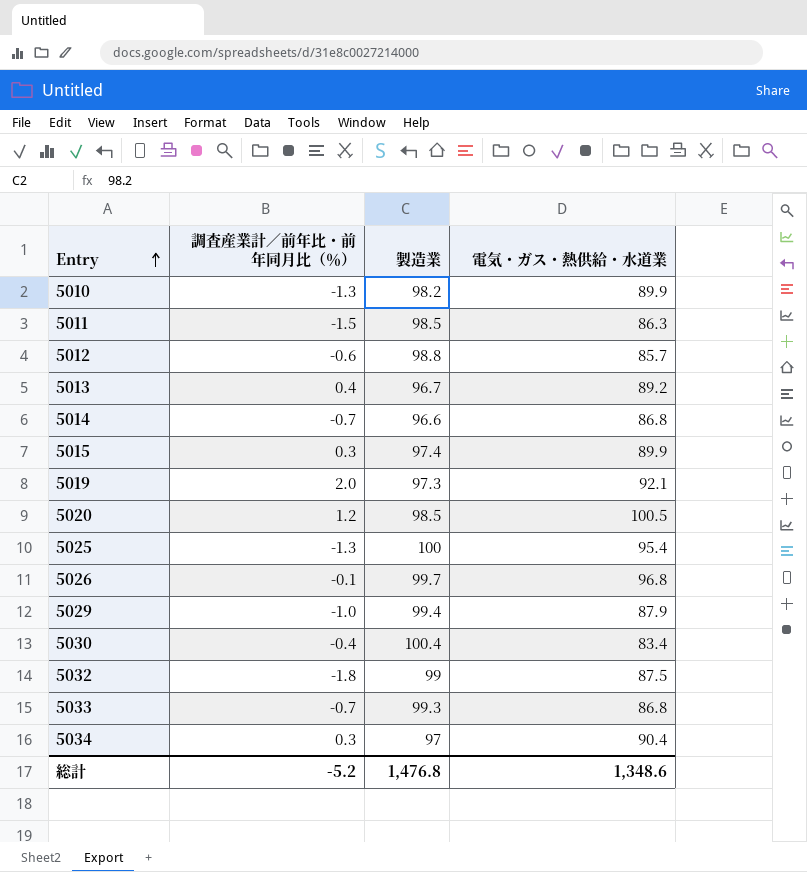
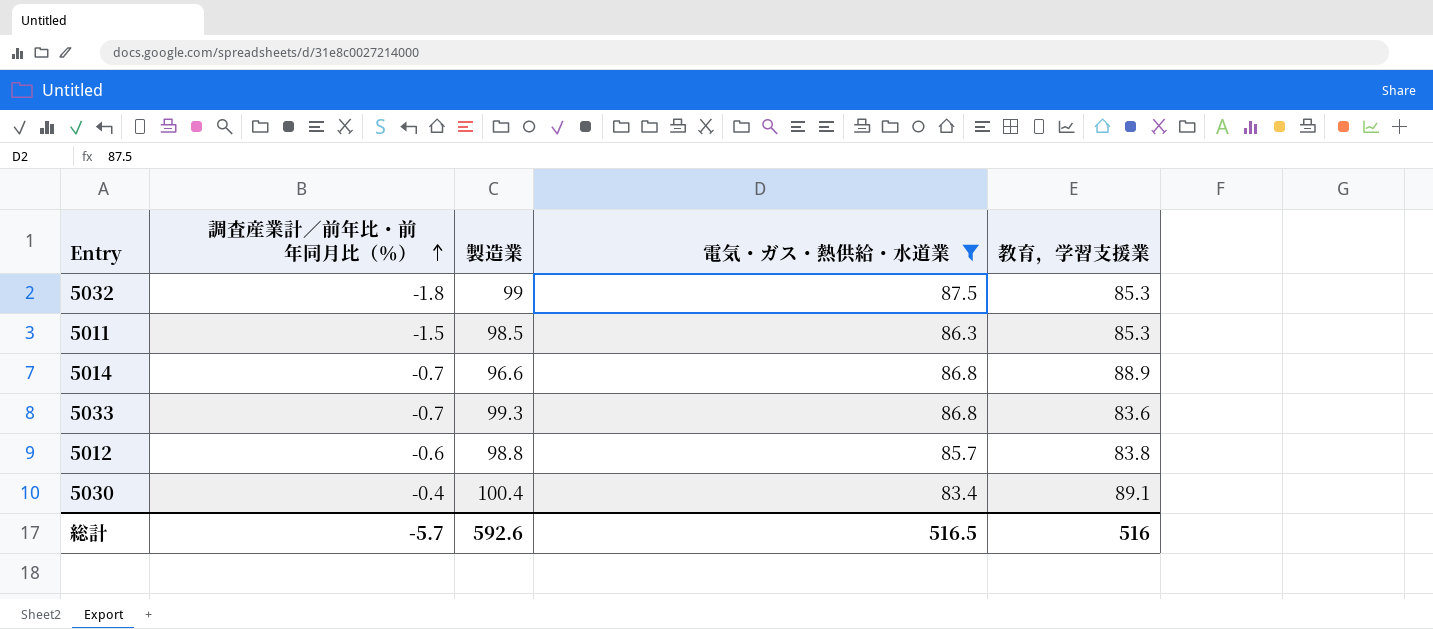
filter: none -> 電気・ガス・熱供給・水道業 <= 87.5
row order: Entry ascending -> 調査産業計／前年比・前年同月比（％） ascending
column 教育，学習支援業 | position: none -> 5
総計 | 調査産業計／前年比・前年同月比（％）: -5.2 -> -5.7
総計 | 製造業: 1,476.8 -> 592.6
総計 | 電気・ガス・熱供給・水道業: 1,348.6 -> 516.5

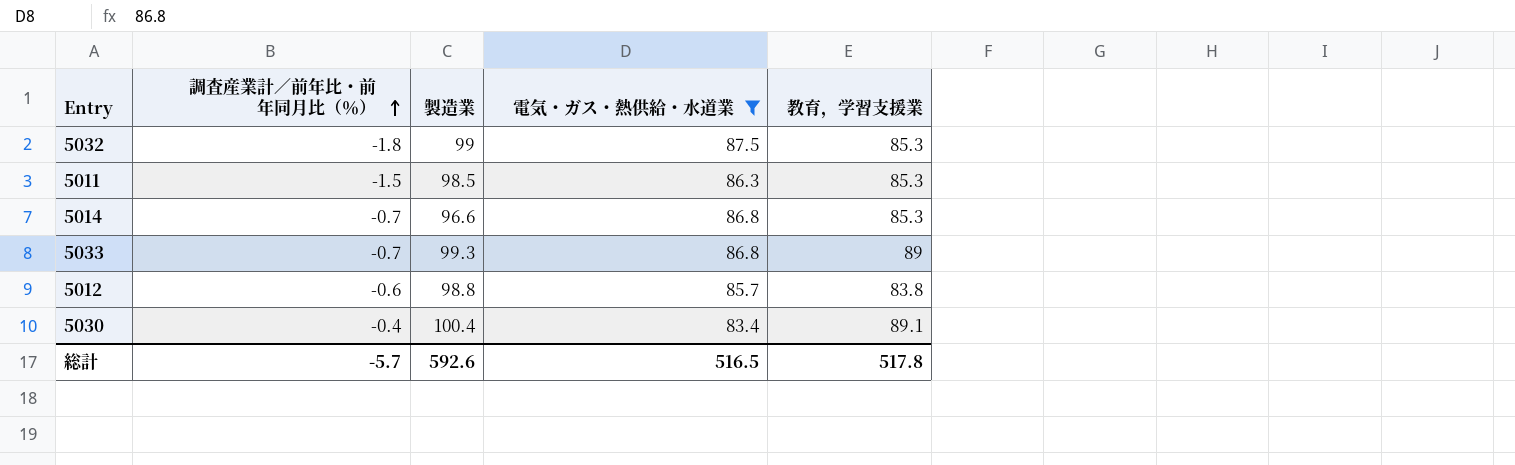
5014 | 教育，学習支援業: 88.9 -> 85.3
5033 | 教育，学習支援業: 83.6 -> 89
総計 | 教育，学習支援業: 516 -> 517.8

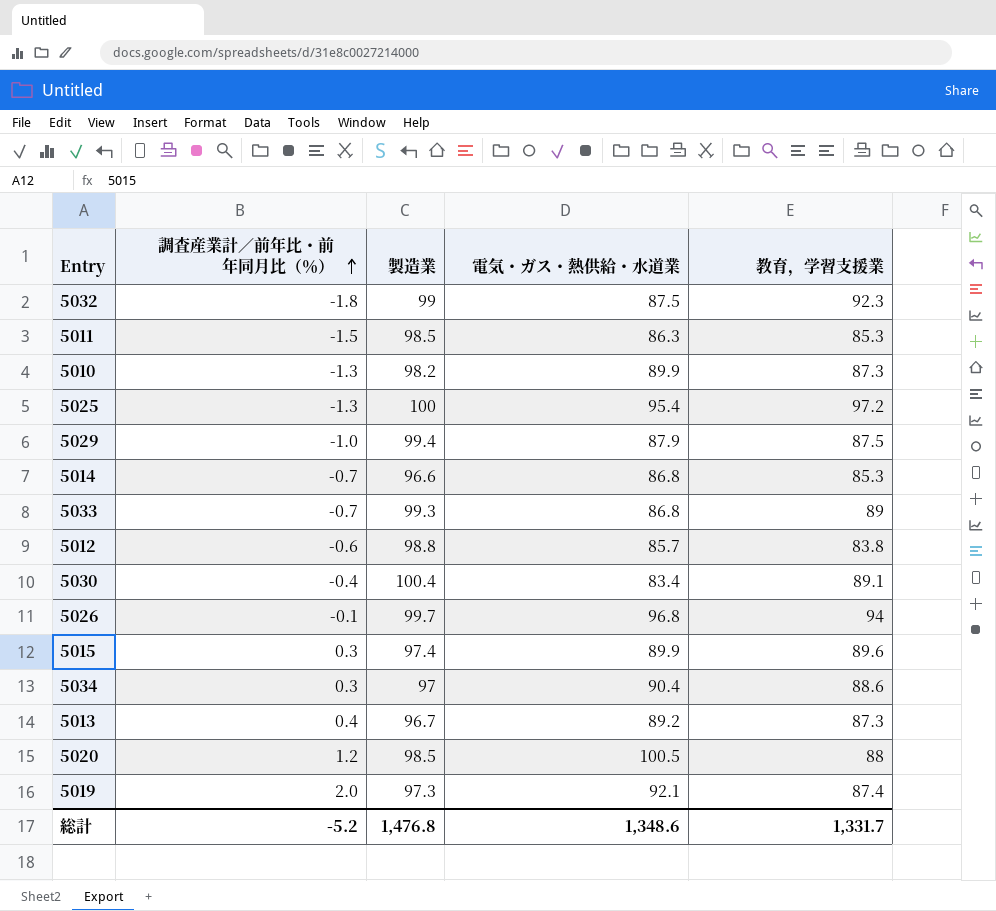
filter: 電気・ガス・熱供給・水道業 <= 87.5 -> none
5032 | 教育，学習支援業: 85.3 -> 92.3
総計 | 調査産業計／前年比・前年同月比（％）: -5.7 -> -5.2
総計 | 製造業: 592.6 -> 1,476.8
総計 | 電気・ガス・熱供給・水道業: 516.5 -> 1,348.6
総計 | 教育，学習支援業: 517.8 -> 1,331.7

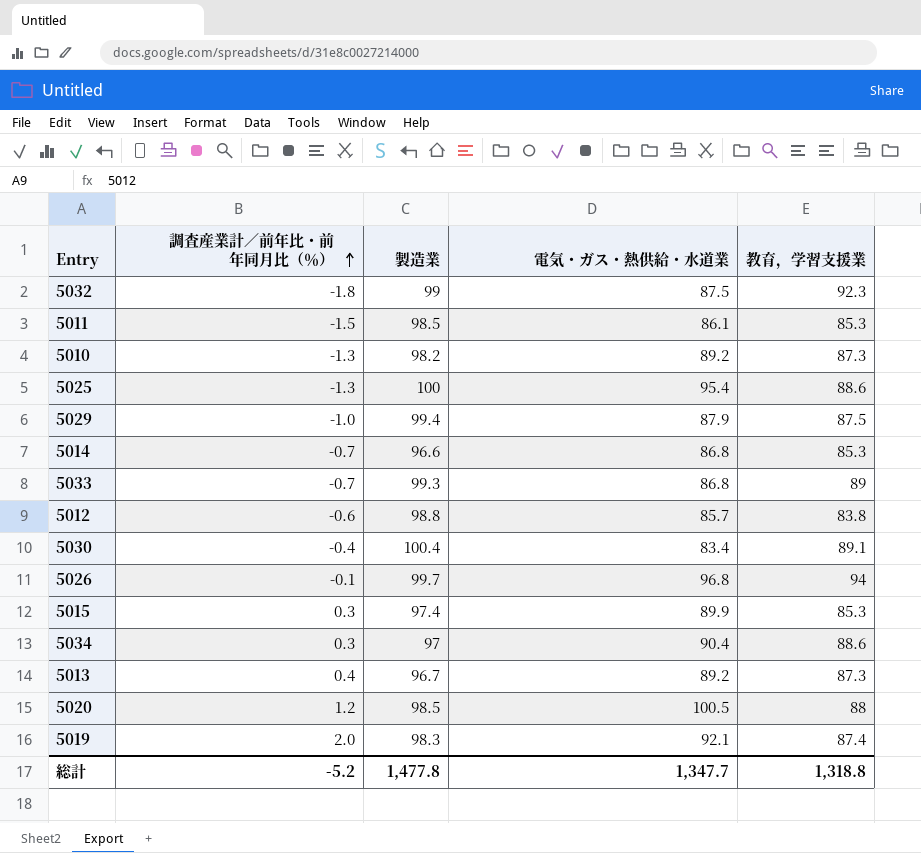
5011 | 電気・ガス・熱供給・水道業: 86.3 -> 86.1
5010 | 電気・ガス・熱供給・水道業: 89.9 -> 89.2
5025 | 教育，学習支援業: 97.2 -> 88.6
5015 | 教育，学習支援業: 89.6 -> 85.3
5019 | 製造業: 97.3 -> 98.3
総計 | 製造業: 1,476.8 -> 1,477.8
総計 | 電気・ガス・熱供給・水道業: 1,348.6 -> 1,347.7
総計 | 教育，学習支援業: 1,331.7 -> 1,318.8

